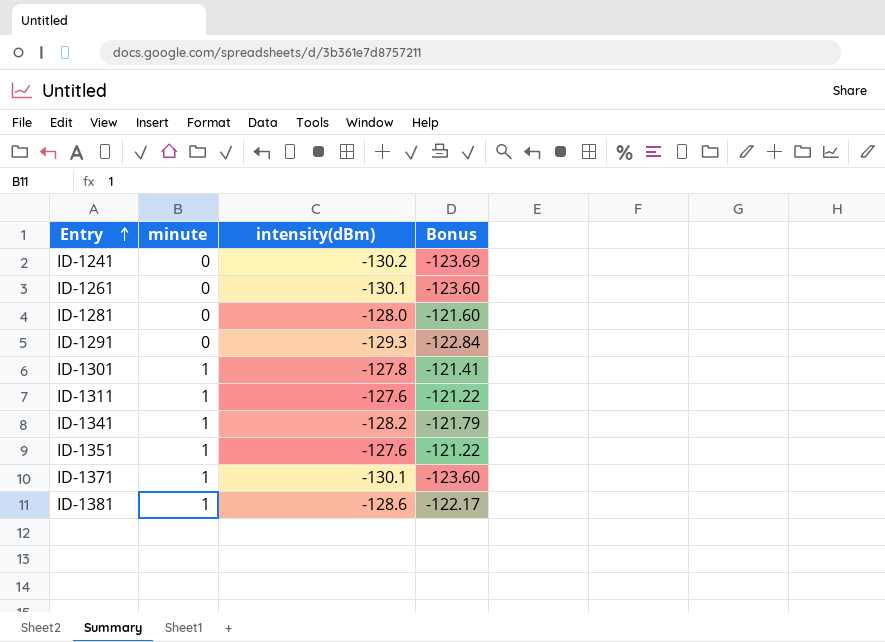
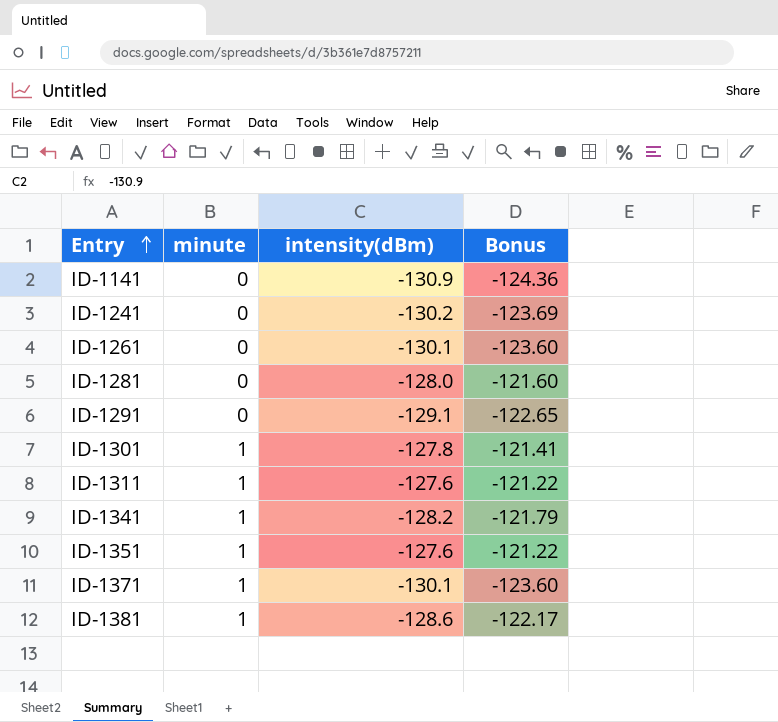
row ID-1141: none -> 0 | -130.9 | -124.36
ID-1291 | intensity(dBm): -129.3 -> -129.1
ID-1291 | Bonus: -122.84 -> -122.65

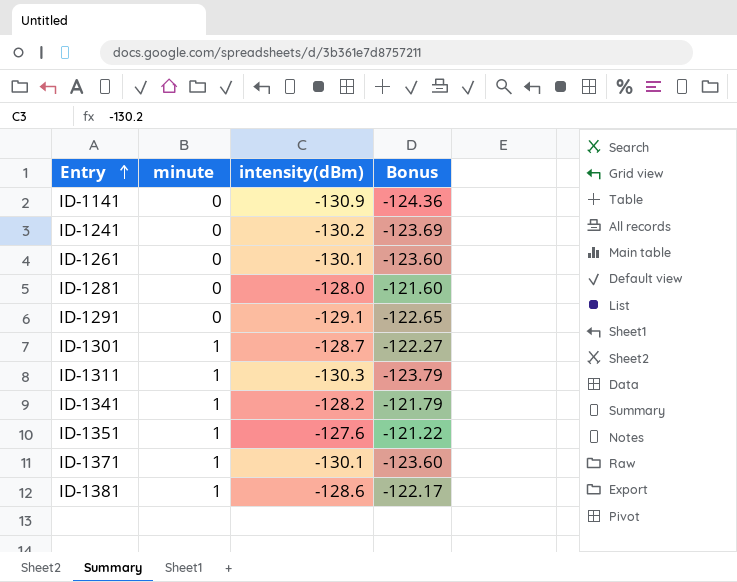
ID-1301 | intensity(dBm): -127.8 -> -128.7
ID-1301 | Bonus: -121.41 -> -122.27
ID-1311 | intensity(dBm): -127.6 -> -130.3
ID-1311 | Bonus: -121.22 -> -123.79

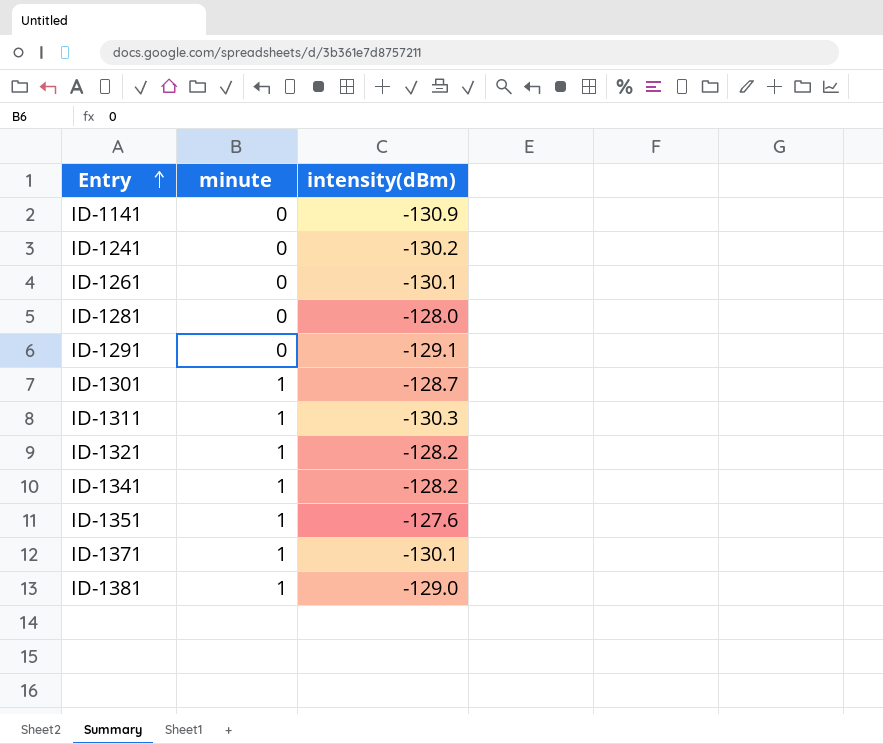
column Bonus | formula: [intensity(dBm)] * 0.95 -> none
row ID-1321: none -> 1 | -128.2
ID-1381 | intensity(dBm): -128.6 -> -129.0

